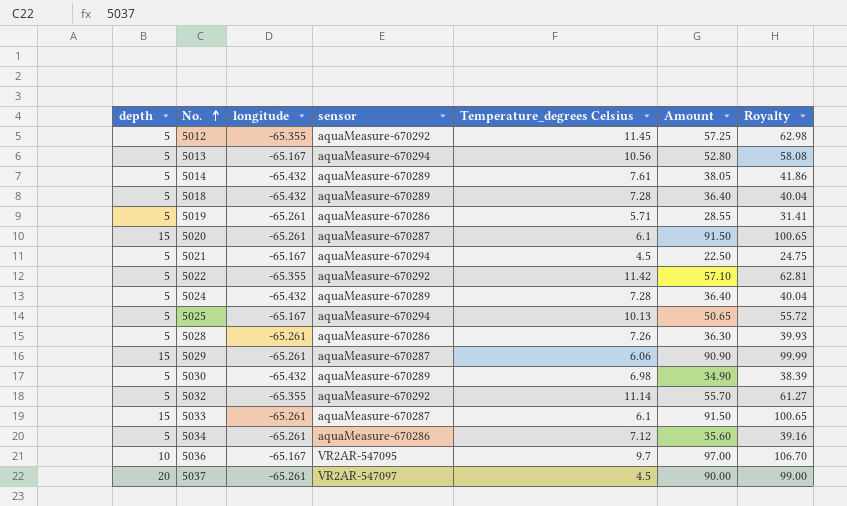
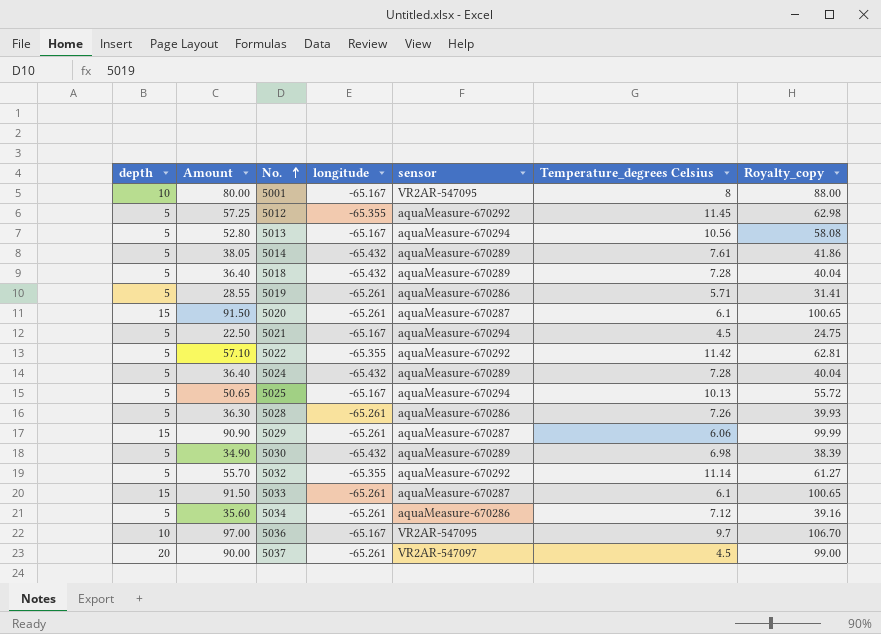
column Amount | position: 6 -> 2
column name: Royalty -> Royalty_copy
row 5001: none -> 10 | 80.00 | -65.167 | VR2AR-547095 | 8 | 88.00

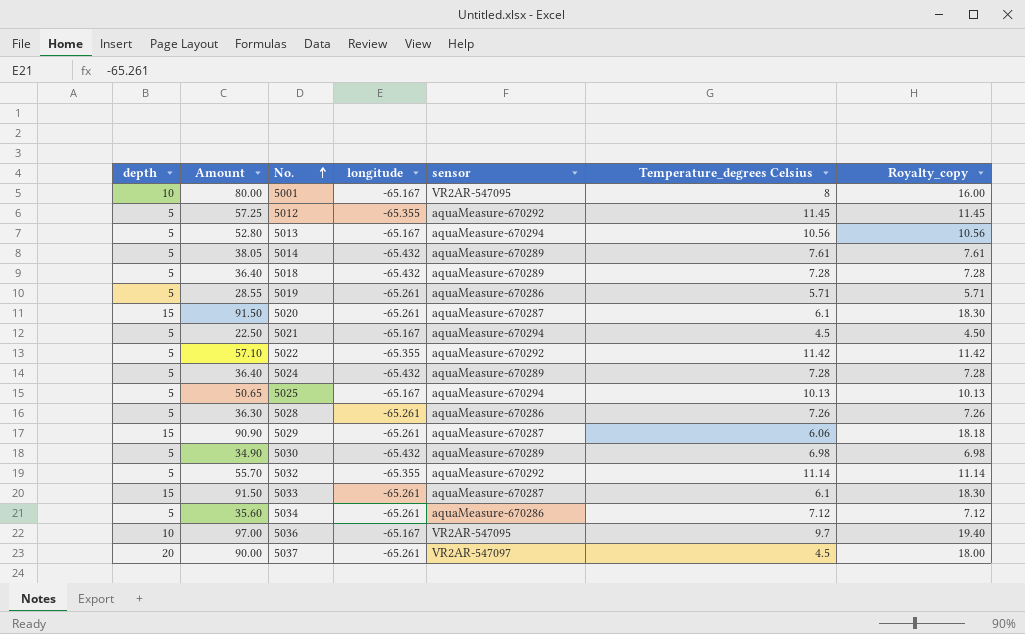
column Royalty_copy | formula: [Amount] * 1.1 -> [Amount] * 0.2

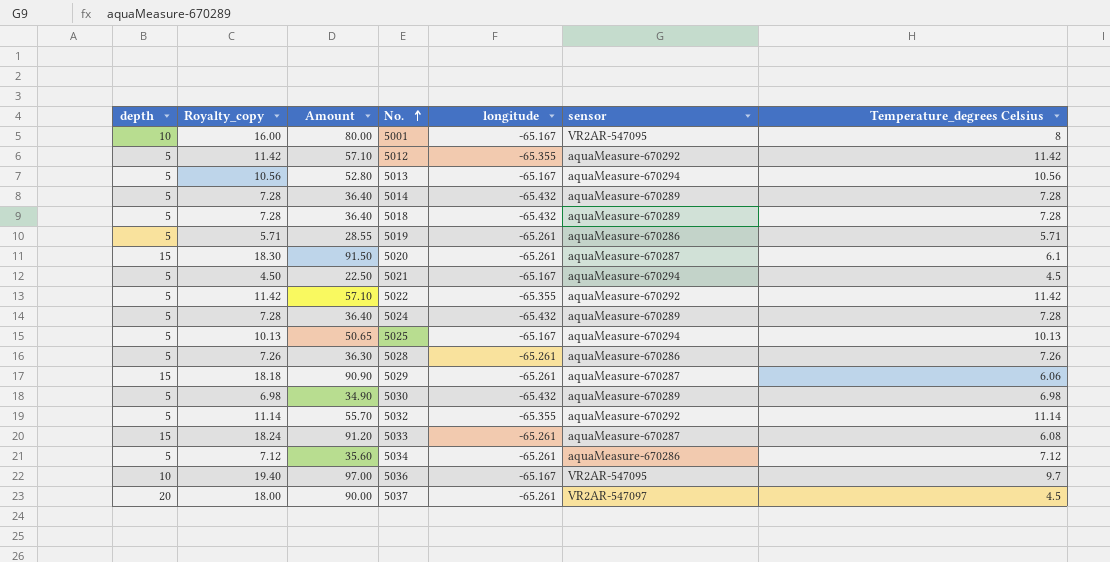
column Royalty_copy | position: 7 -> 2
5012 | Royalty_copy: 11.45 -> 11.42
5012 | Amount: 57.25 -> 57.10
5012 | Temperature_degrees Celsius: 11.45 -> 11.42
5014 | Royalty_copy: 7.61 -> 7.28
5014 | Amount: 38.05 -> 36.40
5014 | Temperature_degrees Celsius: 7.61 -> 7.28
5033 | Royalty_copy: 18.30 -> 18.24
5033 | Amount: 91.50 -> 91.20
5033 | Temperature_degrees Celsius: 6.1 -> 6.08

